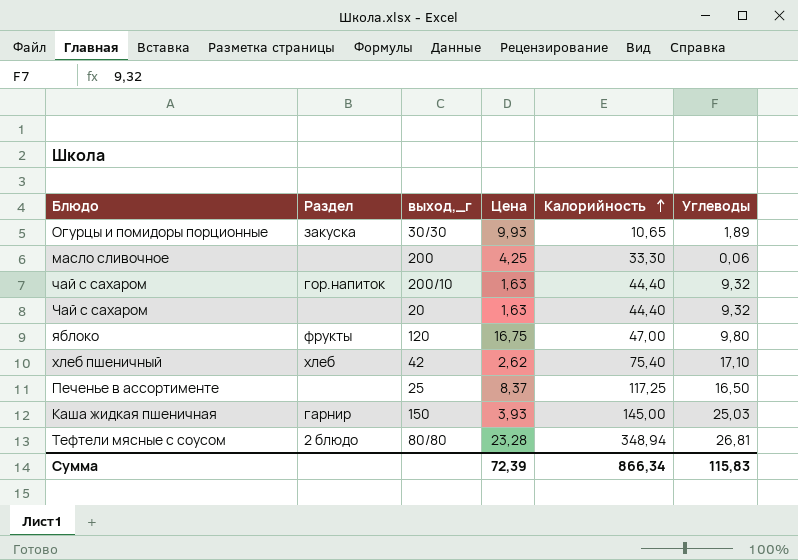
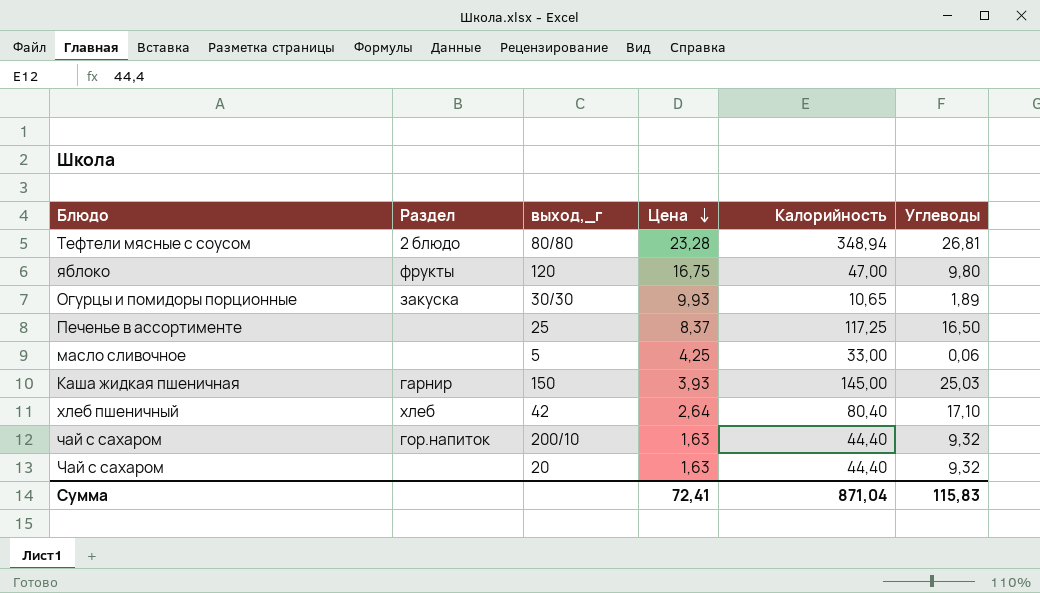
row order: Калорийность ascending -> Цена descending
масло сливочное | выход,_г: 200 -> 5
масло сливочное | Калорийность: 33,30 -> 33,00
хлеб пшеничный | Цена: 2,62 -> 2,64
хлеб пшеничный | Калорийность: 75,40 -> 80,40
Сумма | Цена: 72,39 -> 72,41
Сумма | Калорийность: 866,34 -> 871,04

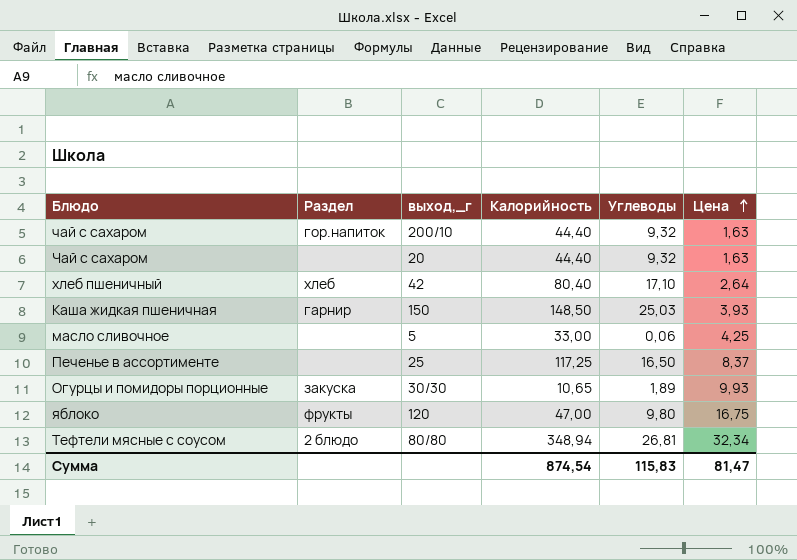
row order: Цена descending -> Цена ascending
column Цена | position: 4 -> 6
Каша жидкая пшеничная | Калорийность: 145,00 -> 148,50
Тефтели мясные с соусом | Цена: 23,28 -> 32,34
Сумма | Калорийность: 871,04 -> 874,54
Сумма | Цена: 72,41 -> 81,47

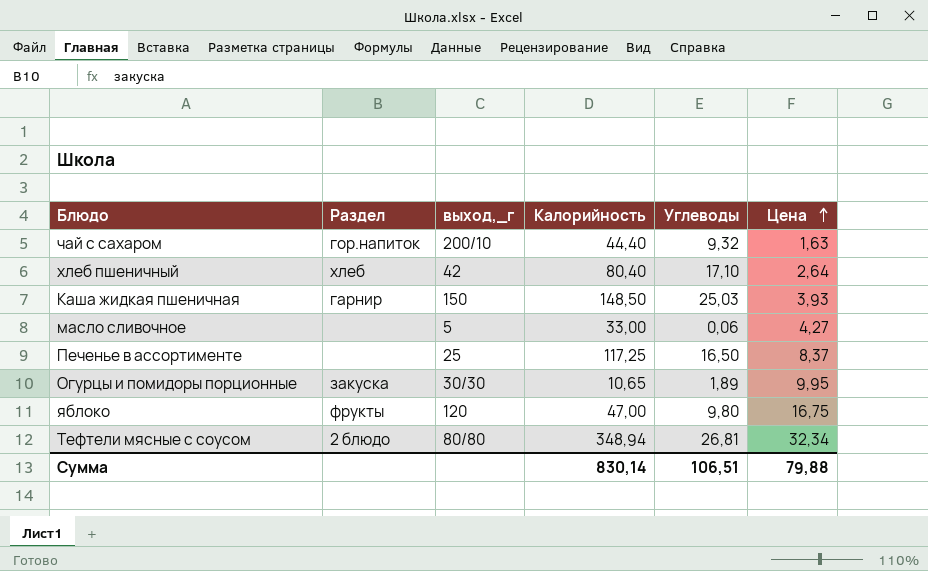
row Чай с сахаром: none | 20 | 44,40 | 9,32 | 1,63 -> none
масло сливочное | Цена: 4,25 -> 4,27
Огурцы и помидоры порционные | Цена: 9,93 -> 9,95
Сумма | Калорийность: 874,54 -> 830,14
Сумма | Углеводы: 115,83 -> 106,51
Сумма | Цена: 81,47 -> 79,88

